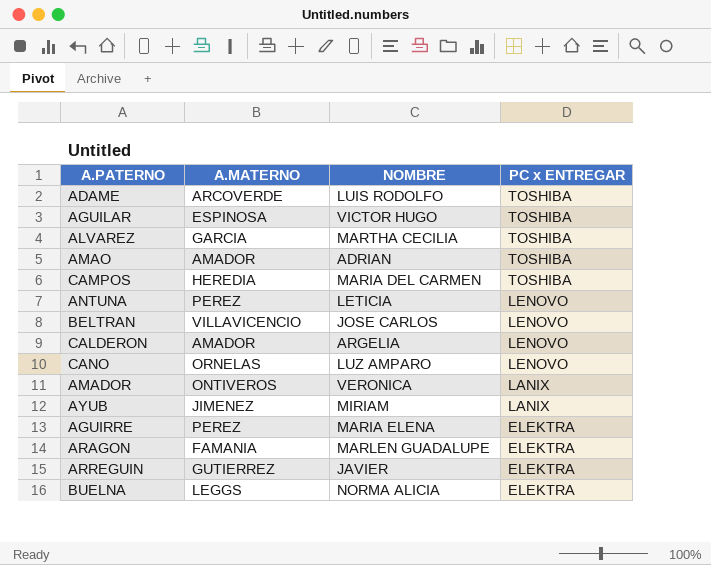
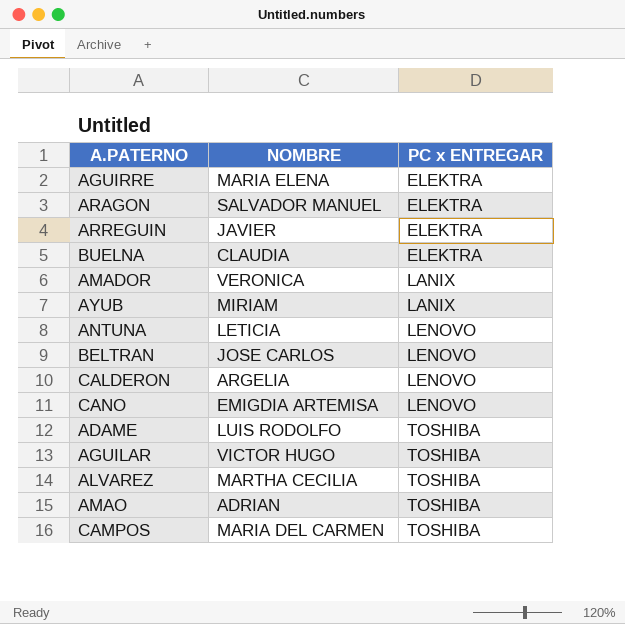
row order: PC x ENTREGAR descending -> PC x ENTREGAR ascending
column A.MATERNO | position: 2 -> none
ARAGON | NOMBRE: MARLEN GUADALUPE -> SALVADOR MANUEL
BUELNA | NOMBRE: NORMA ALICIA -> CLAUDIA
CANO | NOMBRE: LUZ AMPARO -> EMIGDIA ARTEMISA

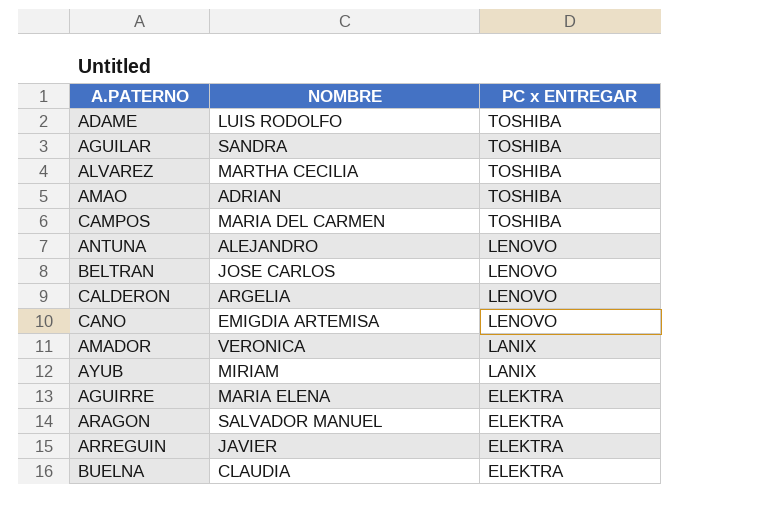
row order: PC x ENTREGAR ascending -> PC x ENTREGAR descending
AGUILAR | NOMBRE: VICTOR HUGO -> SANDRA
ANTUNA | NOMBRE: LETICIA -> ALEJANDRO

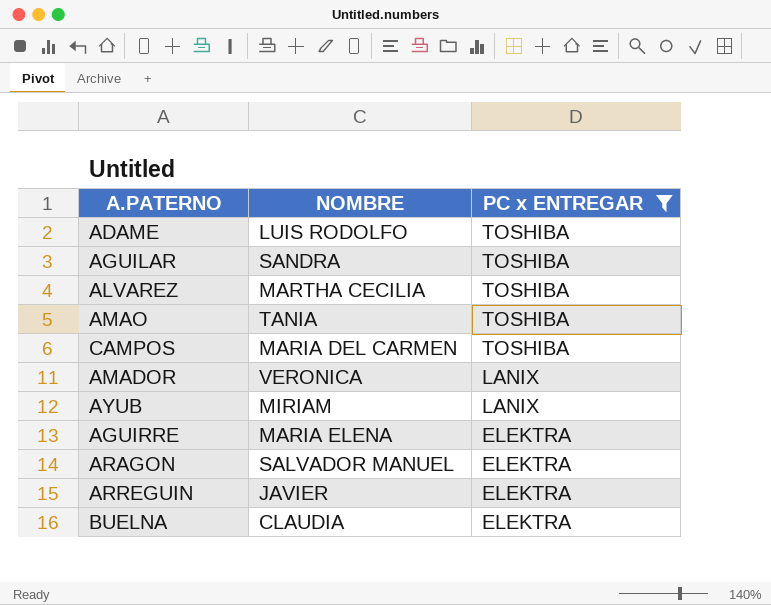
filter: none -> PC x ENTREGAR != LENOVO
AMAO | NOMBRE: ADRIAN -> TANIA

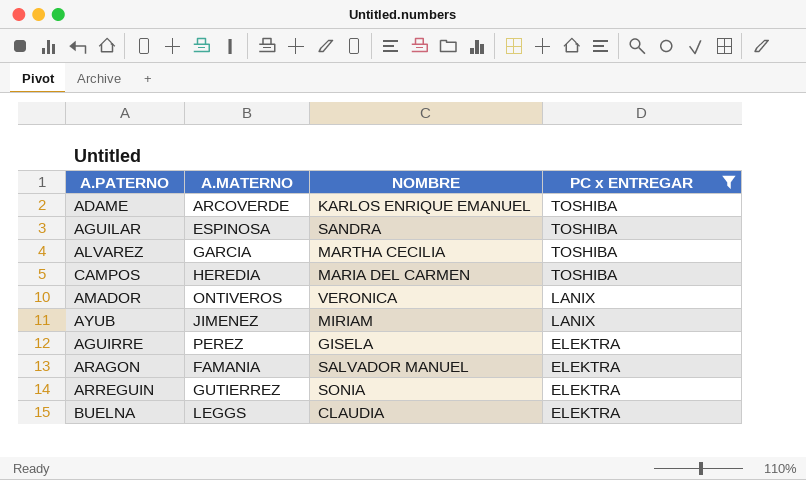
column A.MATERNO | position: none -> 2
row AMAO: TANIA | TOSHIBA -> none
ADAME | NOMBRE: LUIS RODOLFO -> KARLOS ENRIQUE EMANUEL
AGUIRRE | NOMBRE: MARIA ELENA -> GISELA
ARREGUIN | NOMBRE: JAVIER -> SONIA

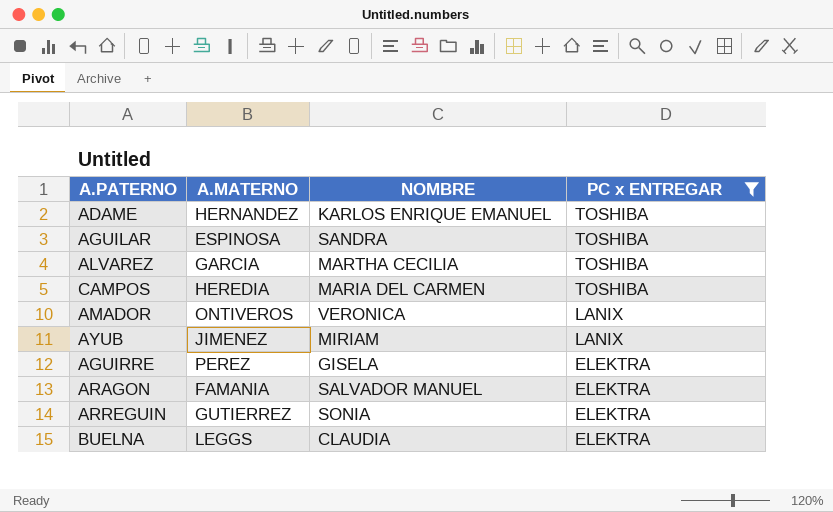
ADAME | A.MATERNO: ARCOVERDE -> HERNANDEZ

